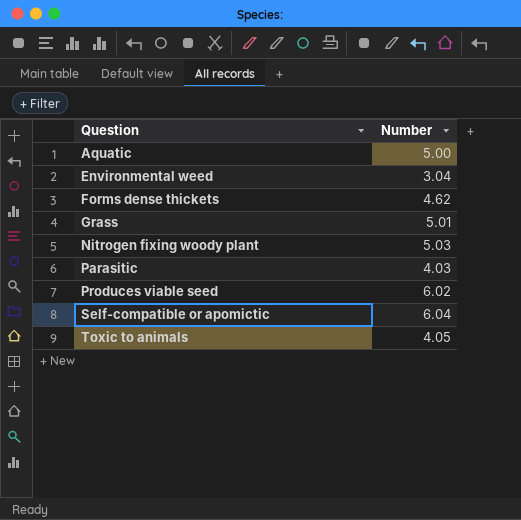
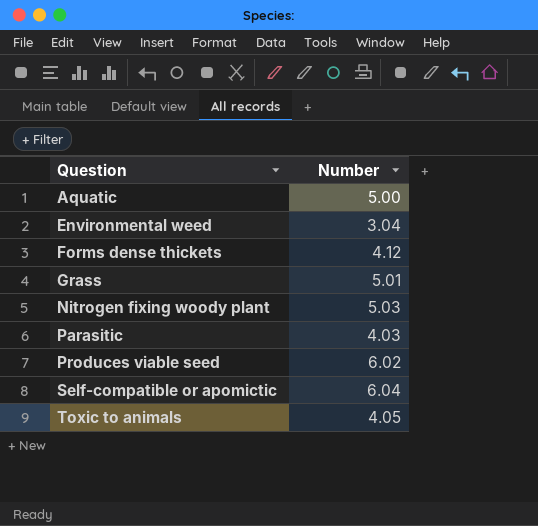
Forms dense thickets | Number: 4.62 -> 4.12

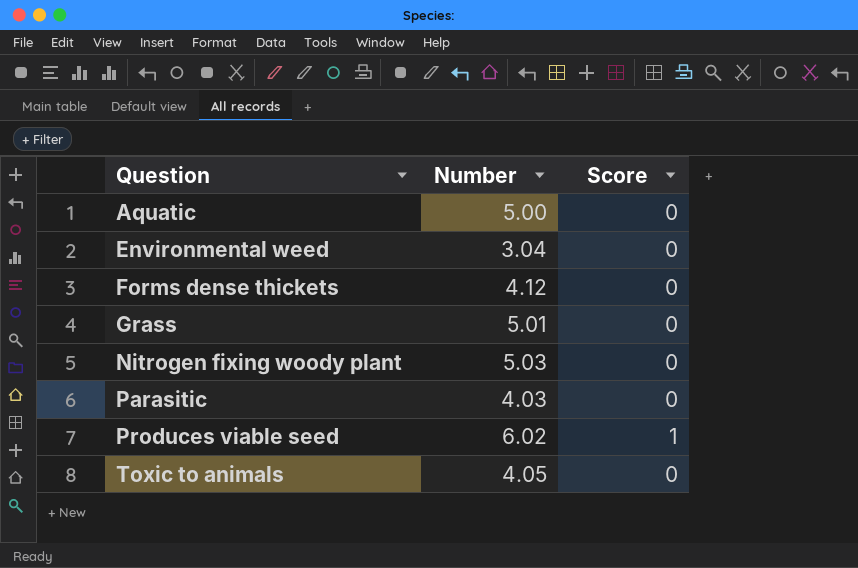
column Score | position: none -> 3
row Self-compatible or apomictic: 6.04 -> none

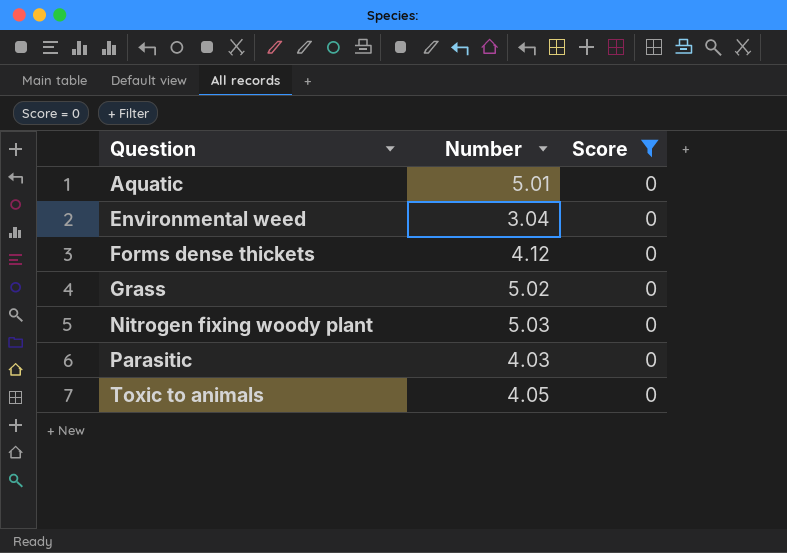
filter: none -> Score = 0
Aquatic | Number: 5.00 -> 5.01
Grass | Number: 5.01 -> 5.02

